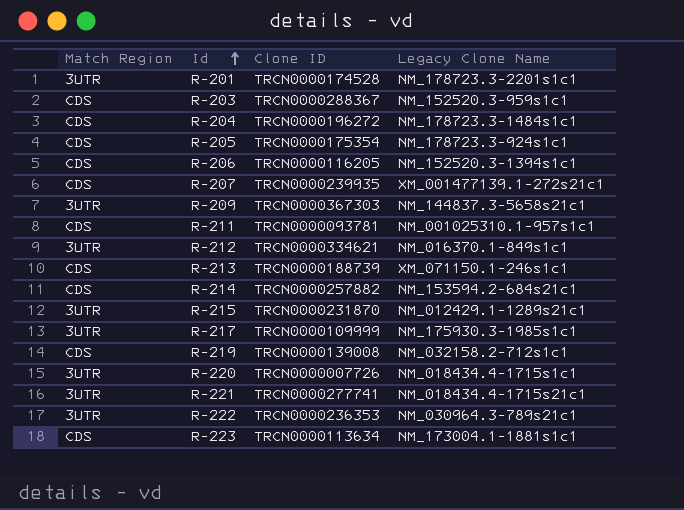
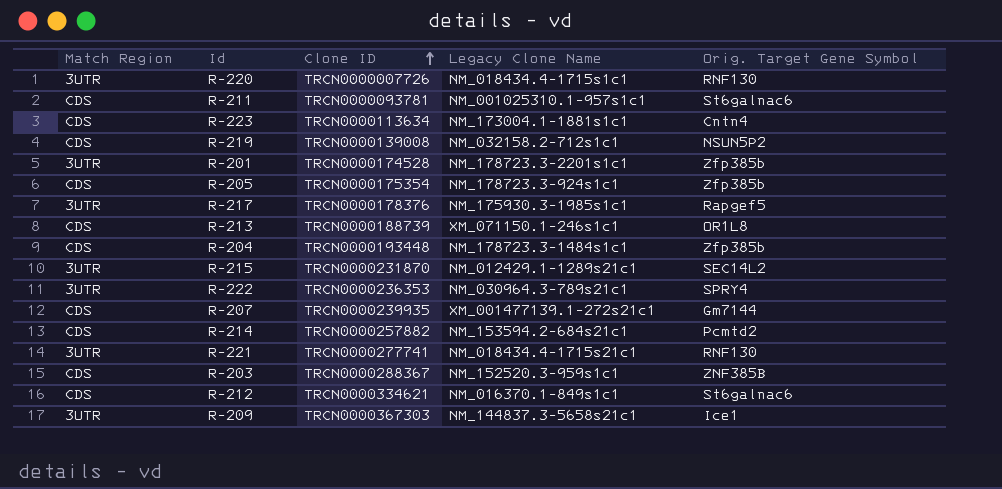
row order: Id ascending -> Clone ID ascending
column Orig. Target Gene Symbol | position: none -> 5
row R-206: CDS | TRCN0000116205 | NM_152520.3-1394s1c1 -> none
R-217 | Clone ID: TRCN0000109999 -> TRCN0000178376
R-204 | Clone ID: TRCN0000196272 -> TRCN0000193448
R-212 | Match Region: 3UTR -> CDS

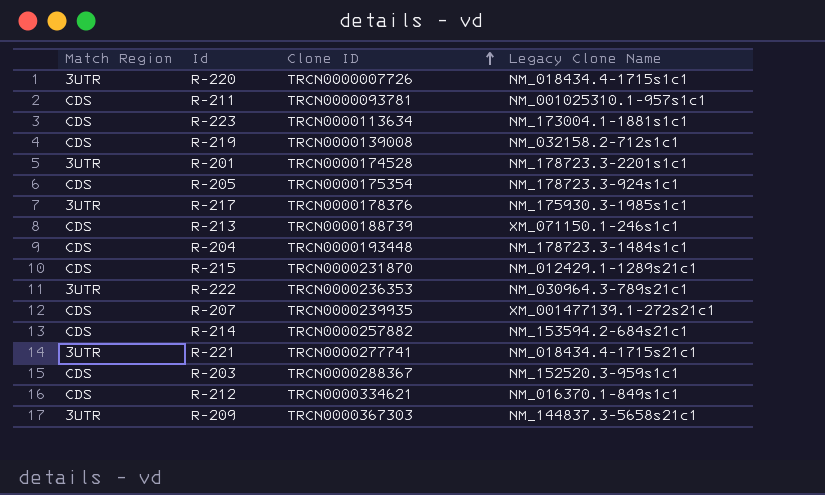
column Orig. Target Gene Symbol | position: 5 -> none
R-215 | Match Region: 3UTR -> CDS

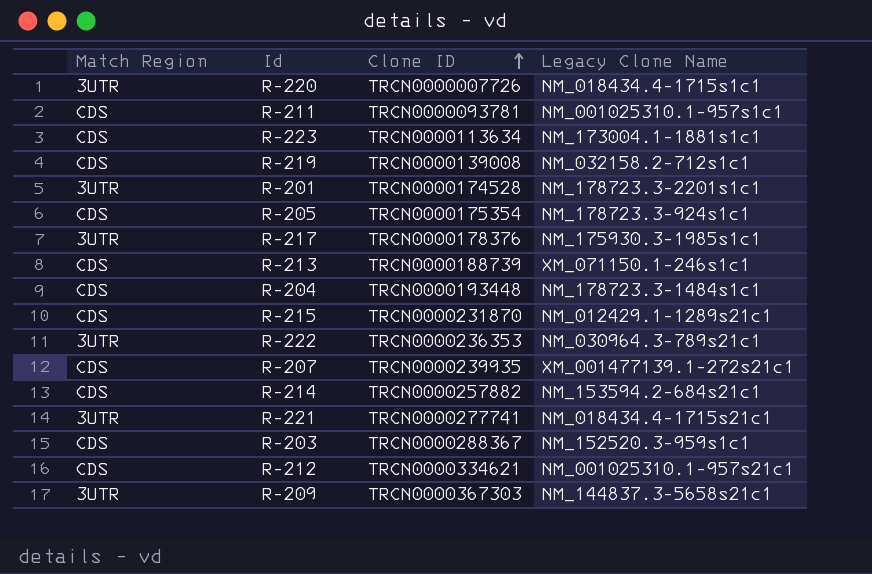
R-212 | Legacy Clone Name: NM_016370.1-849s1c1 -> NM_001025310.1-957s21c1

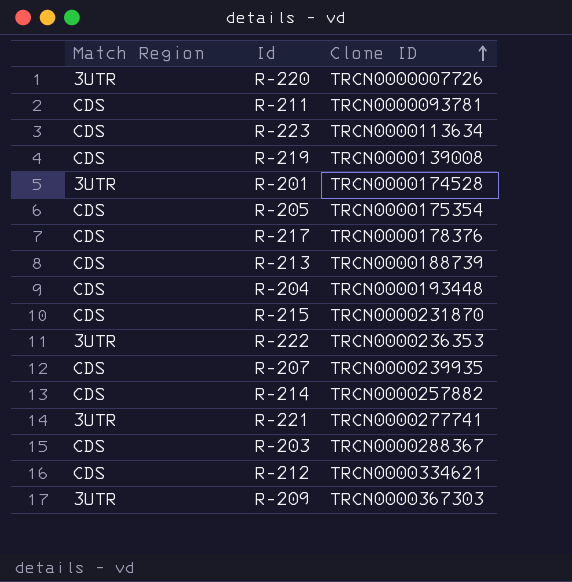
column Legacy Clone Name | position: 4 -> none
R-217 | Match Region: 3UTR -> CDS

